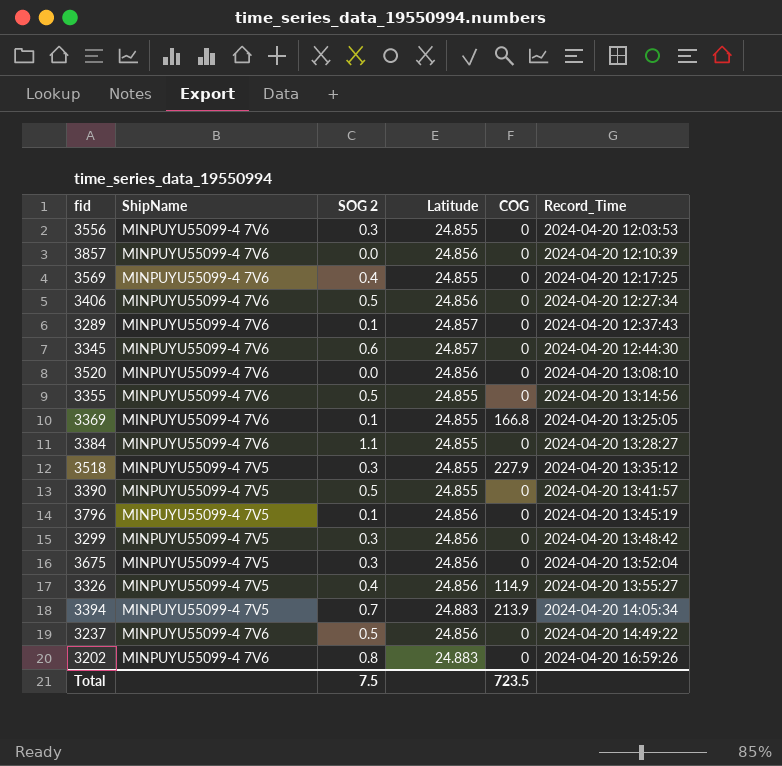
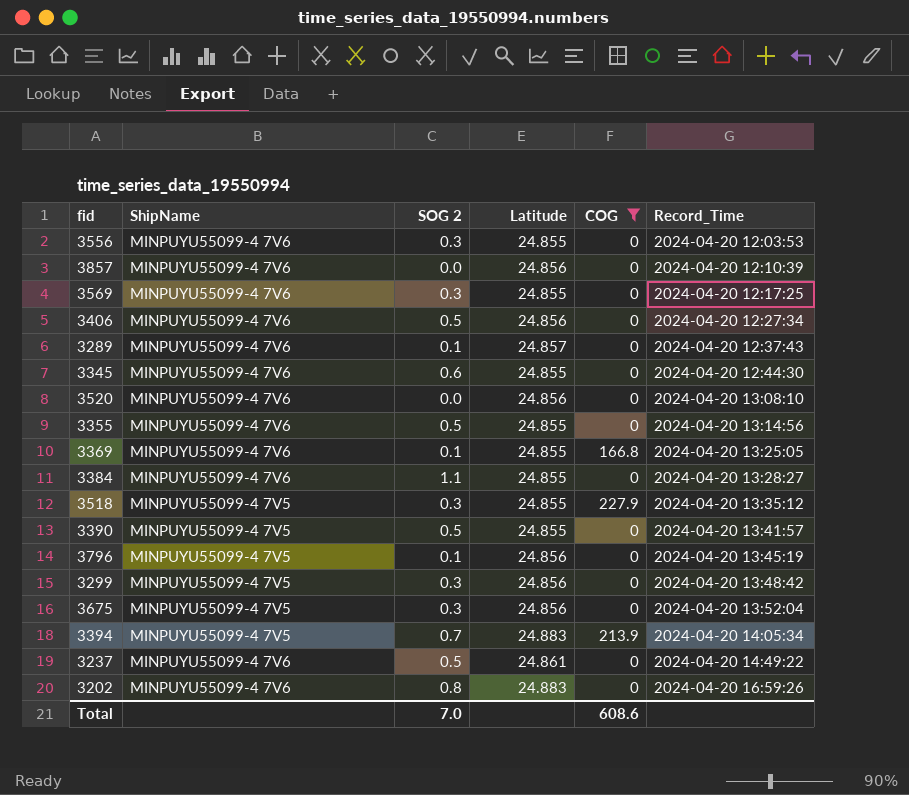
filter: none -> COG != 114.9
3569 | SOG 2: 0.4 -> 0.3
3345 | Latitude: 24.857 -> 24.855
3237 | Latitude: 24.856 -> 24.861
Total | SOG 2: 7.5 -> 7.0
Total | COG: 723.5 -> 608.6

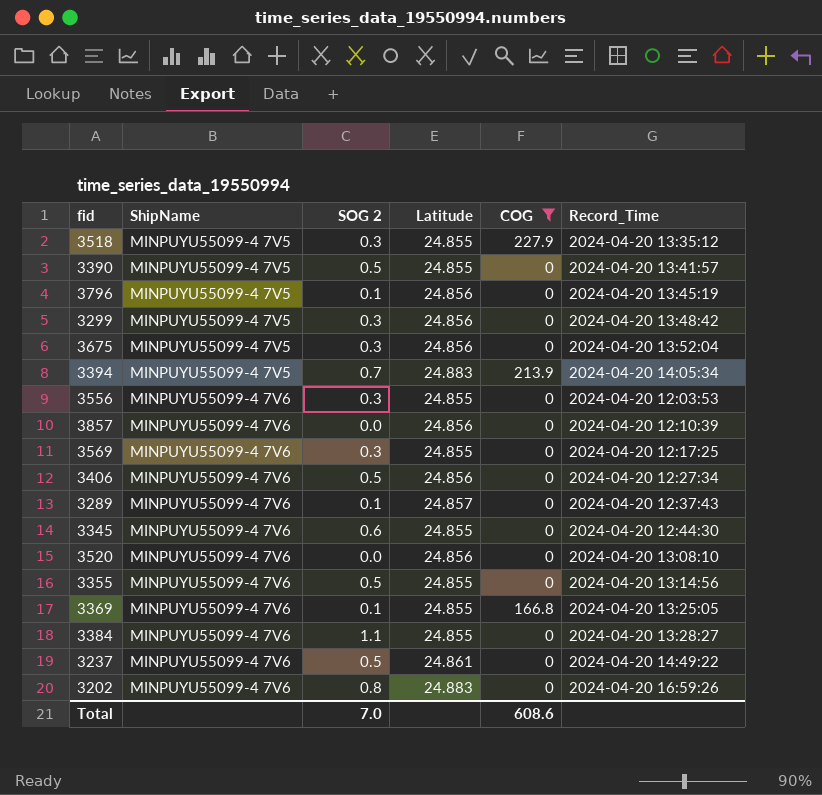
row order: Record_Time ascending -> ShipName ascending

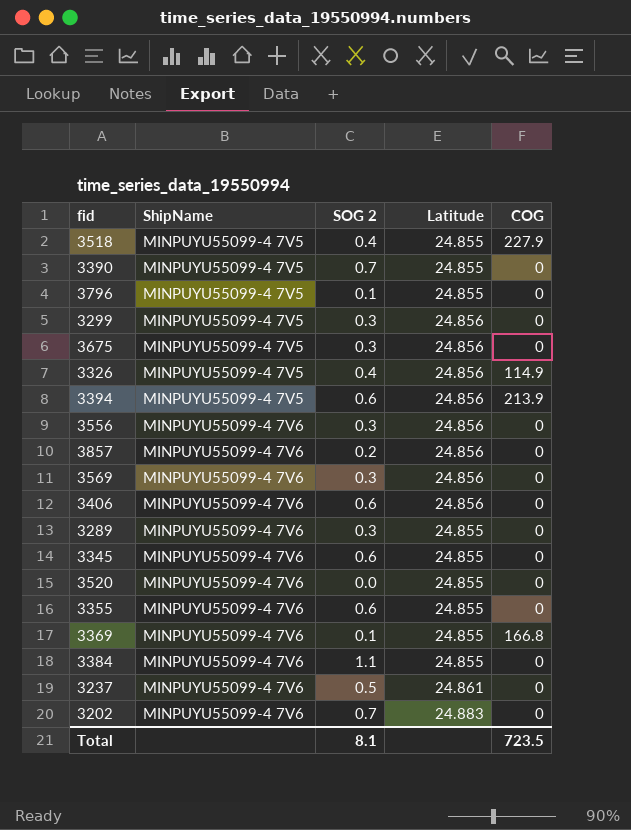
filter: COG != 114.9 -> none
column Record_Time | position: 6 -> none
3518 | SOG 2: 0.3 -> 0.4
3390 | SOG 2: 0.5 -> 0.7
3796 | Latitude: 24.856 -> 24.855
3394 | SOG 2: 0.7 -> 0.6
3394 | Latitude: 24.883 -> 24.856
3556 | Latitude: 24.855 -> 24.856
3857 | SOG 2: 0.0 -> 0.2
3569 | Latitude: 24.855 -> 24.856
3406 | SOG 2: 0.5 -> 0.6
3289 | SOG 2: 0.1 -> 0.3
3289 | Latitude: 24.857 -> 24.855
3520 | Latitude: 24.856 -> 24.855
3355 | SOG 2: 0.5 -> 0.6
3202 | SOG 2: 0.8 -> 0.7
Total | SOG 2: 7.0 -> 8.1
Total | COG: 608.6 -> 723.5

